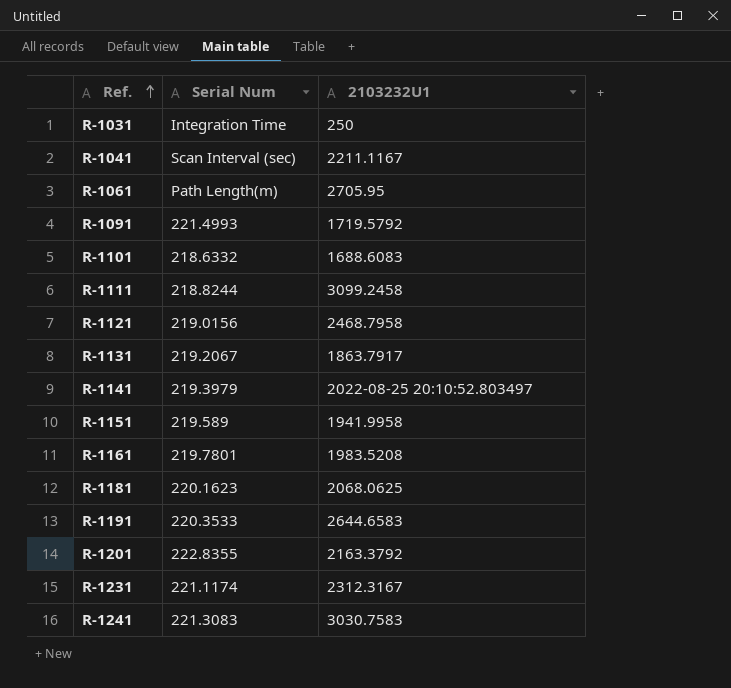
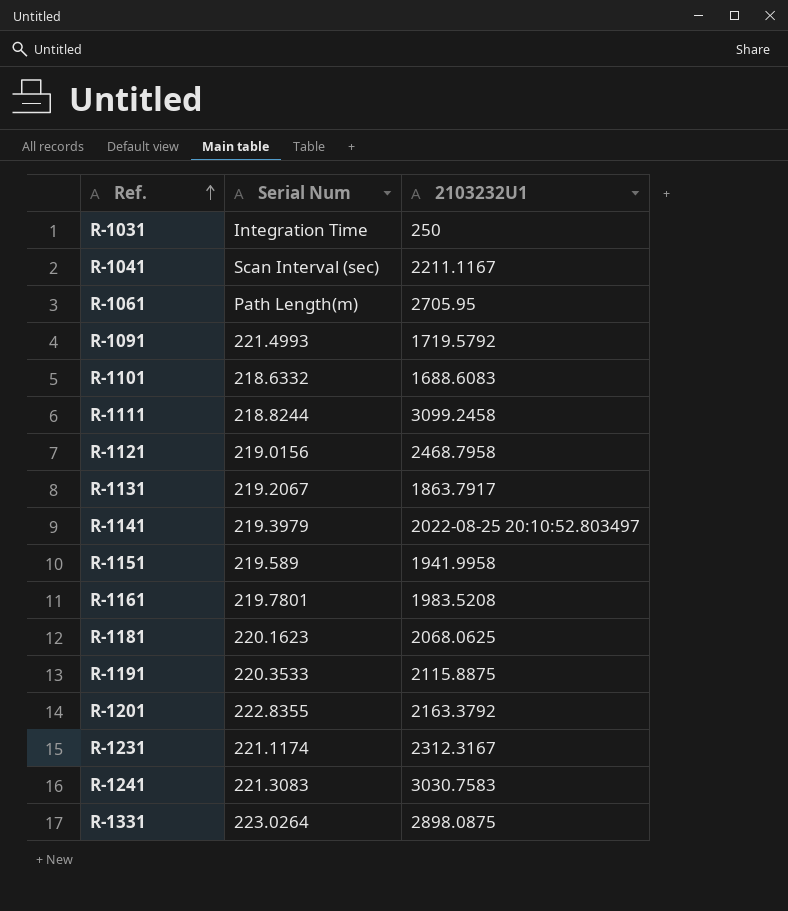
R-1191 | 2103232U1: 2644.6583 -> 2115.8875
row R-1331: none -> 223.0264 | 2898.0875

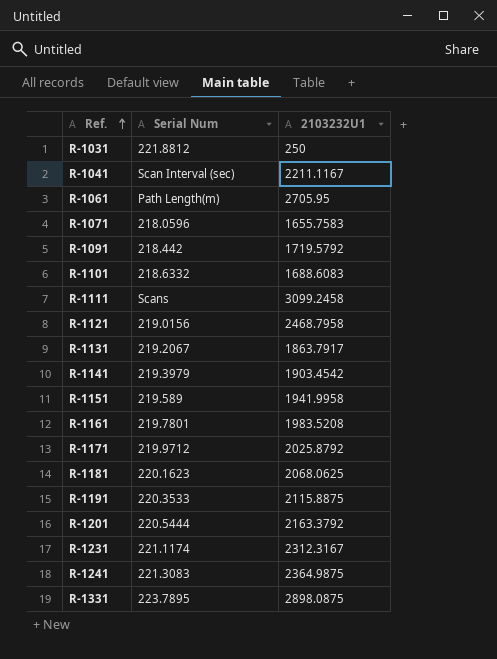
R-1031 | Serial Num: Integration Time -> 221.8812
row R-1071: none -> 218.0596 | 1655.7583
R-1091 | Serial Num: 221.4993 -> 218.442
R-1111 | Serial Num: 218.8244 -> Scans
R-1141 | 2103232U1: 2022-08-25 20:10:52.803497 -> 1903.4542
row R-1171: none -> 219.9712 | 2025.8792
R-1201 | Serial Num: 222.8355 -> 220.5444
R-1241 | 2103232U1: 3030.7583 -> 2364.9875
R-1331 | Serial Num: 223.0264 -> 223.7895

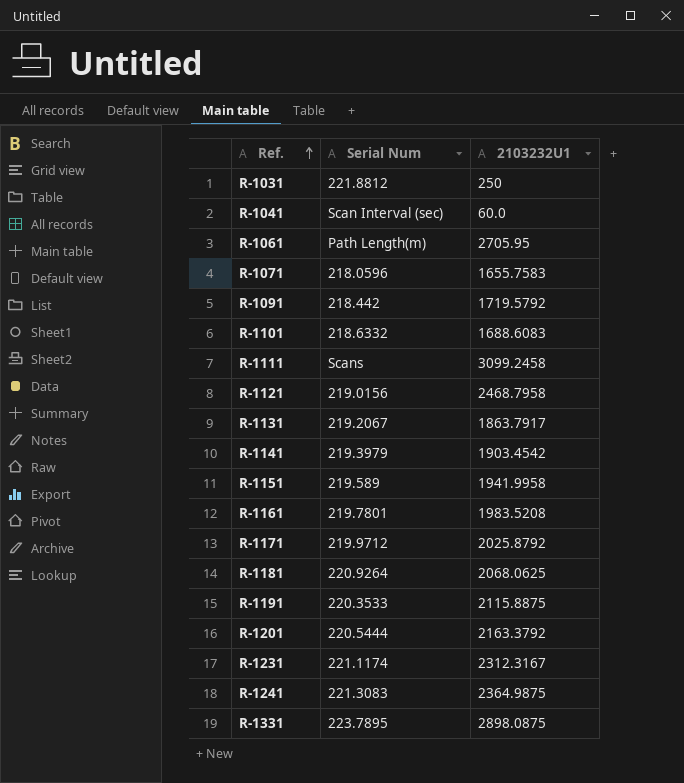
R-1041 | 2103232U1: 2211.1167 -> 60.0
R-1181 | Serial Num: 220.1623 -> 220.9264

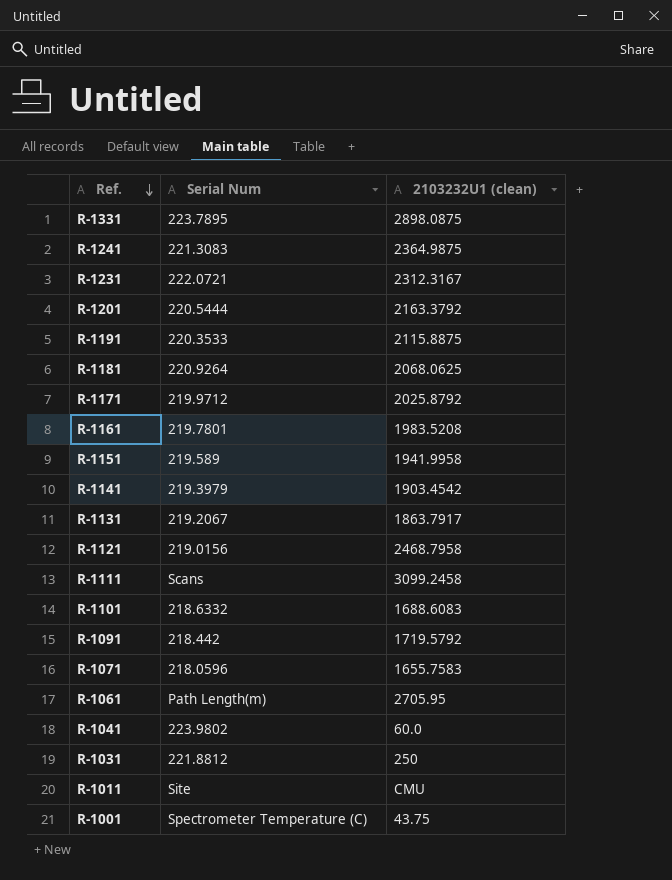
row order: Ref. ascending -> Ref. descending
column name: 2103232U1 -> 2103232U1 (clean)
R-1231 | Serial Num: 221.1174 -> 222.0721
R-1041 | Serial Num: Scan Interval (sec) -> 223.9802
row R-1011: none -> Site | CMU
row R-1001: none -> Spectrometer Temperature (C) | 43.75

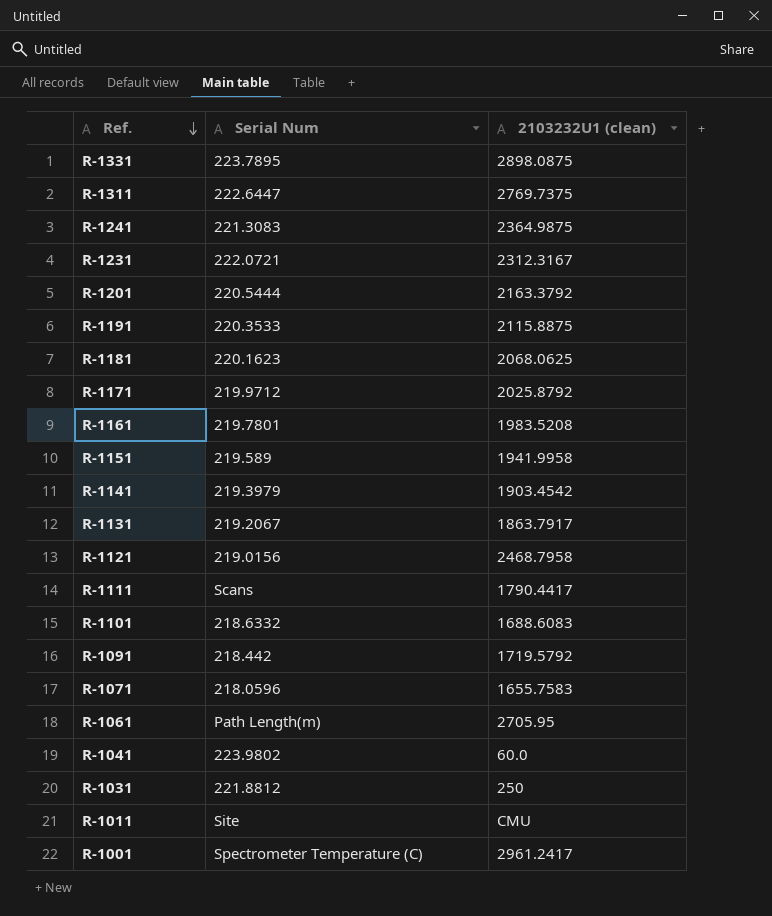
row R-1311: none -> 222.6447 | 2769.7375
R-1181 | Serial Num: 220.9264 -> 220.1623
R-1111 | 2103232U1 (clean): 3099.2458 -> 1790.4417
R-1001 | 2103232U1 (clean): 43.75 -> 2961.2417

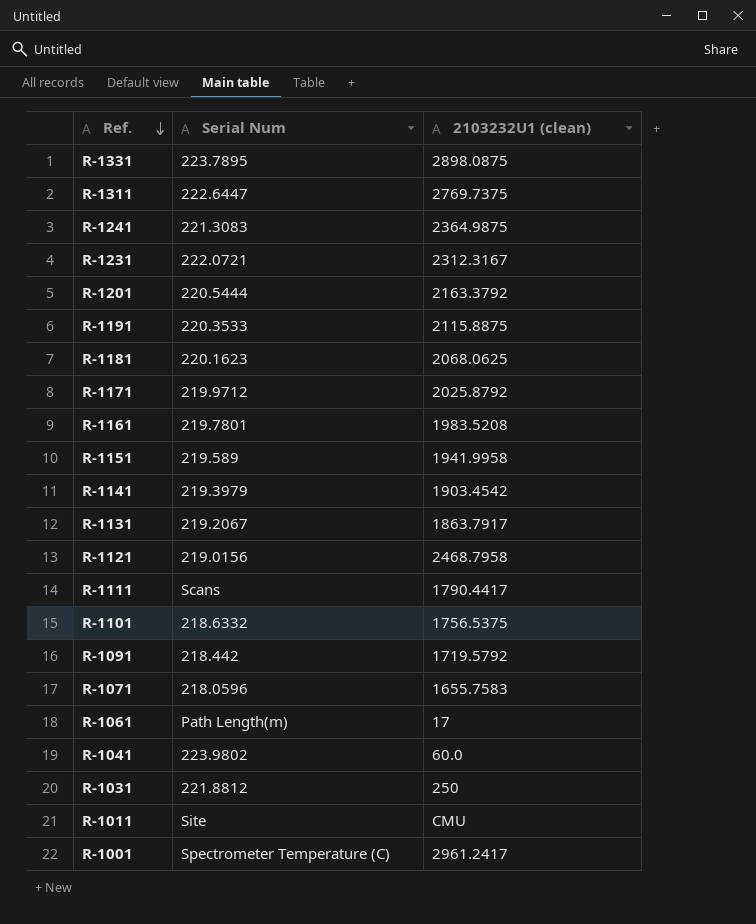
R-1101 | 2103232U1 (clean): 1688.6083 -> 1756.5375
R-1061 | 2103232U1 (clean): 2705.95 -> 17

